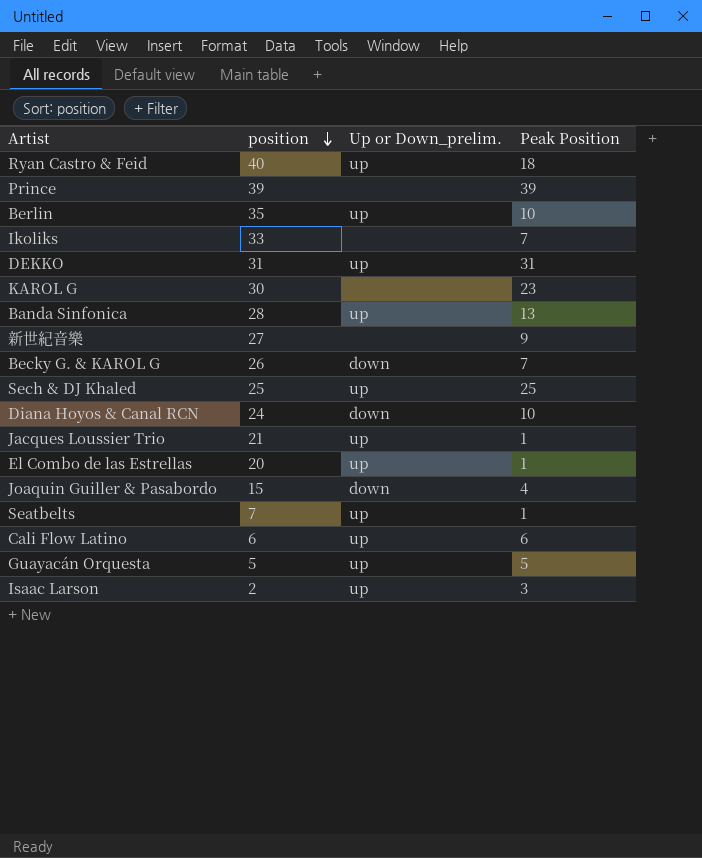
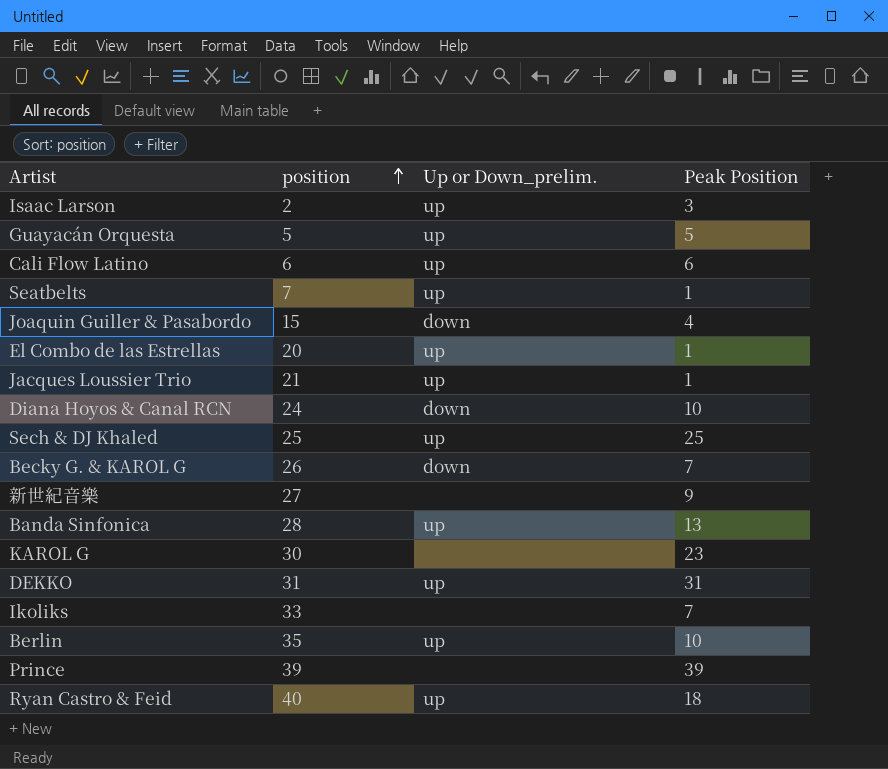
row order: position descending -> position ascending

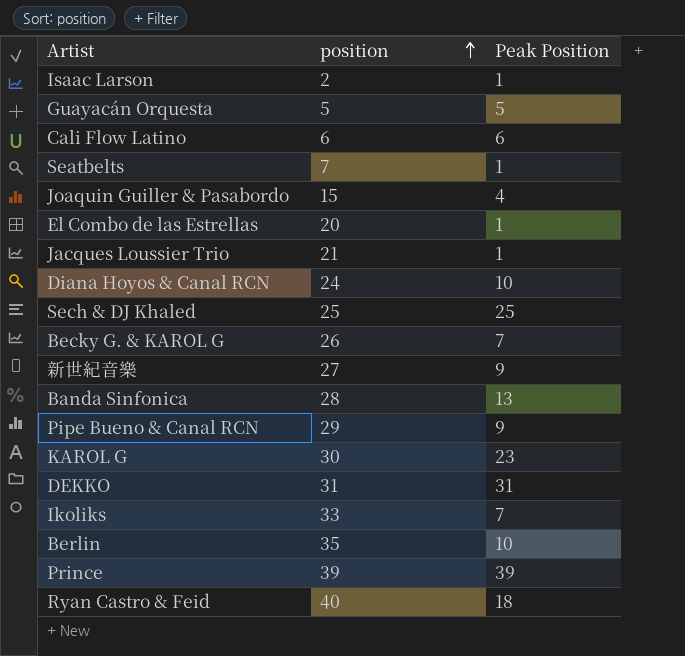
column Up or Down_prelim. | position: 3 -> none
Isaac Larson | Peak Position: 3 -> 1
row Pipe Bueno & Canal RCN: none -> 29 | 9

